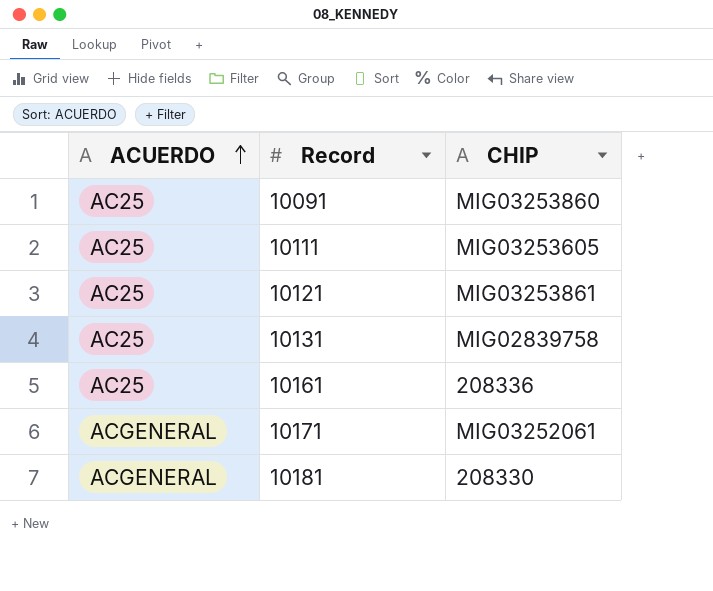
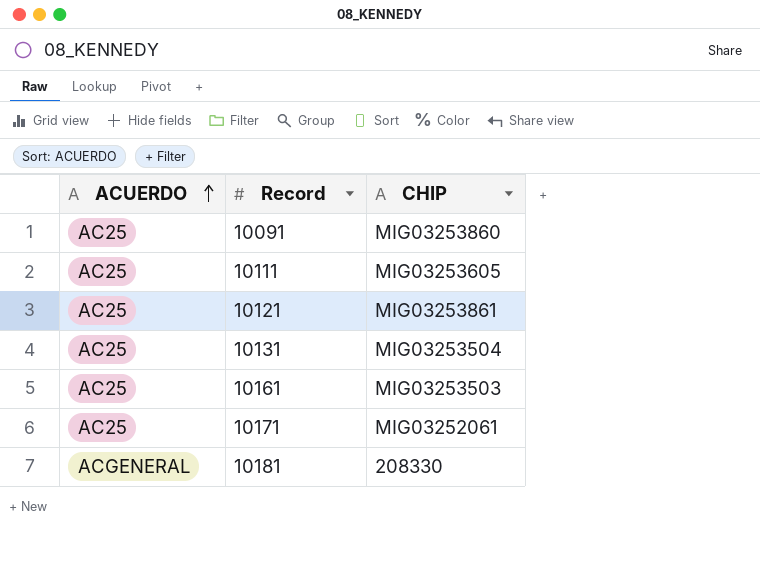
10131 | CHIP: MIG02839758 -> MIG03253504
10161 | CHIP: 208336 -> MIG03253503
10171 | ACUERDO: ACGENERAL -> AC25

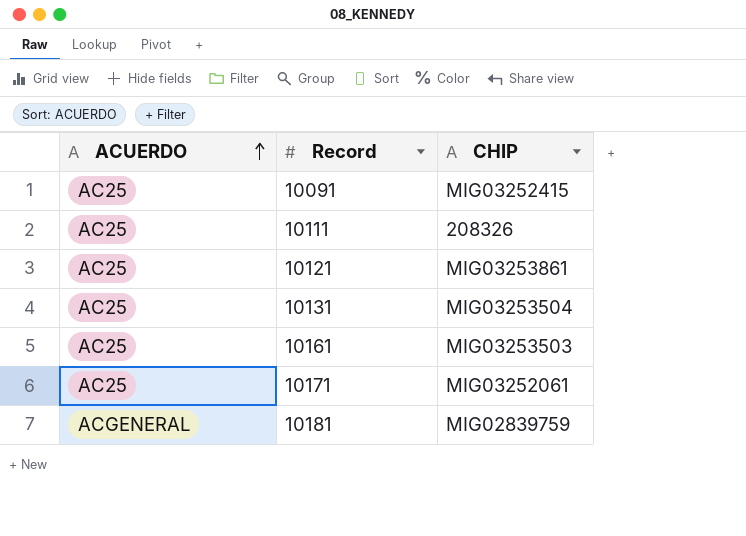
10091 | CHIP: MIG03253860 -> MIG03252415
10111 | CHIP: MIG03253605 -> 208326
10181 | CHIP: 208330 -> MIG02839759

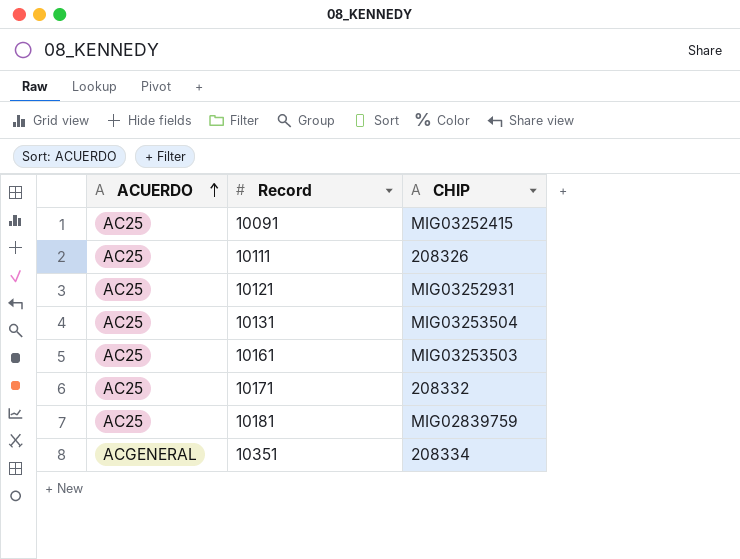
10121 | CHIP: MIG03253861 -> MIG03252931
10171 | CHIP: MIG03252061 -> 208332
10181 | ACUERDO: ACGENERAL -> AC25
row 10351: none -> ACGENERAL | 208334

